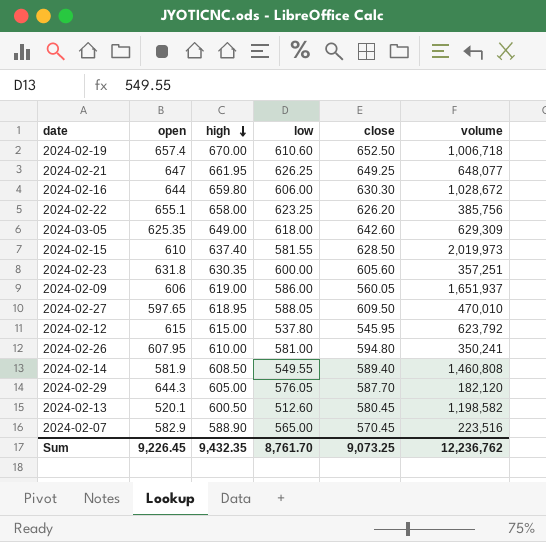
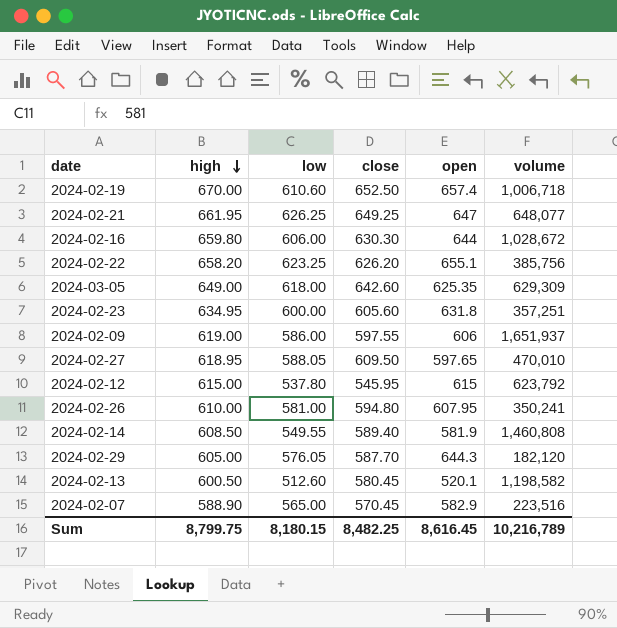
column open | position: 2 -> 5
row 2024-02-15: 610 | 637.40 | 581.55 | 628.50 | 2,019,973 -> none
2024-02-22 | high: 658.00 -> 658.20
2024-02-23 | high: 630.35 -> 634.95
2024-02-09 | close: 560.05 -> 597.55
Sum | high: 9,432.35 -> 8,799.75
Sum | low: 8,761.70 -> 8,180.15
Sum | close: 9,073.25 -> 8,482.25
Sum | open: 9,226.45 -> 8,616.45
Sum | volume: 12,236,762 -> 10,216,789

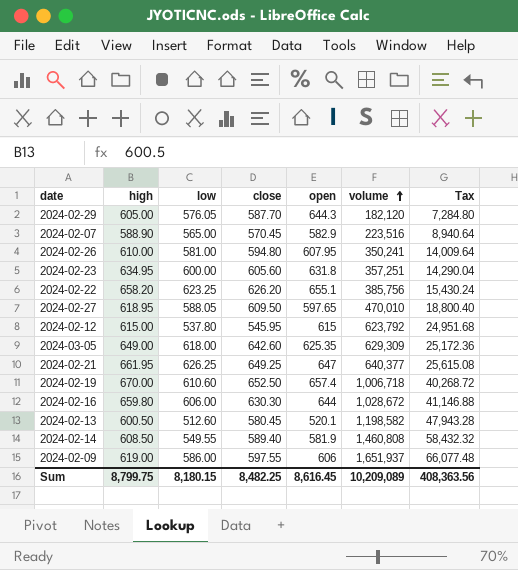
row order: high descending -> volume ascending
column Tax | formula: none -> [volume] * 0.04
2024-02-21 | volume: 648,077 -> 640,377
Sum | volume: 10,216,789 -> 10,209,089

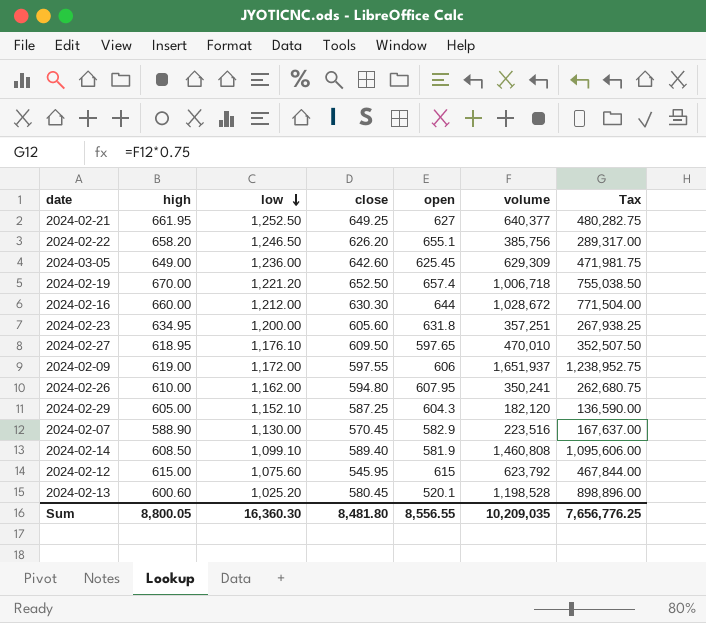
row order: volume ascending -> low descending
column Tax | formula: [volume] * 0.04 -> [volume] * 0.75
2024-02-21 | low: 626.25 -> 1,252.50
2024-02-21 | open: 647 -> 627
2024-02-22 | low: 623.25 -> 1,246.50
2024-03-05 | low: 618.00 -> 1,236.00
2024-03-05 | open: 625.35 -> 625.45
2024-02-19 | low: 610.60 -> 1,221.20
2024-02-16 | high: 659.80 -> 660.00
2024-02-16 | low: 606.00 -> 1,212.00
2024-02-23 | low: 600.00 -> 1,200.00
2024-02-27 | low: 588.05 -> 1,176.10
2024-02-09 | low: 586.00 -> 1,172.00
2024-02-26 | low: 581.00 -> 1,162.00
2024-02-29 | low: 576.05 -> 1,152.10
2024-02-29 | close: 587.70 -> 587.25
2024-02-29 | open: 644.3 -> 604.3
2024-02-07 | low: 565.00 -> 1,130.00
2024-02-14 | low: 549.55 -> 1,099.10
2024-02-12 | low: 537.80 -> 1,075.60
2024-02-13 | high: 600.50 -> 600.60
2024-02-13 | low: 512.60 -> 1,025.20
2024-02-13 | volume: 1,198,582 -> 1,198,528
Sum | high: 8,799.75 -> 8,800.05
Sum | low: 8,180.15 -> 16,360.30
Sum | close: 8,482.25 -> 8,481.80
Sum | open: 8,616.45 -> 8,556.55
Sum | volume: 10,209,089 -> 10,209,035
Sum | Tax: 408,363.56 -> 7,656,776.25

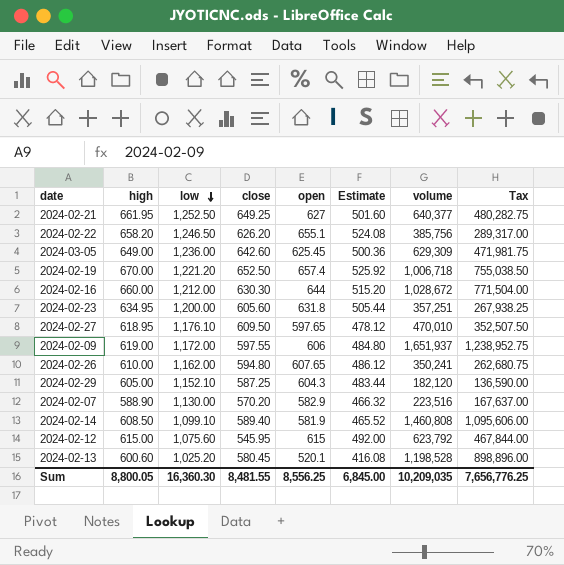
column Estimate | formula: none -> [open] * 0.8
2024-02-26 | open: 607.95 -> 607.65
2024-02-07 | close: 570.45 -> 570.20
Sum | close: 8,481.80 -> 8,481.55
Sum | open: 8,556.55 -> 8,556.25

